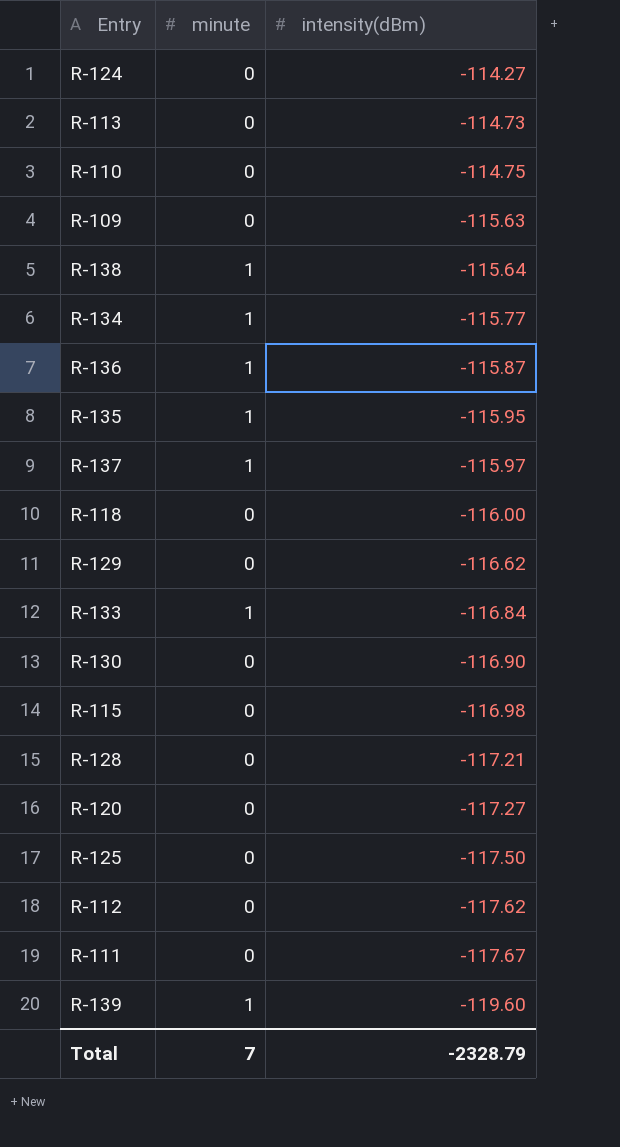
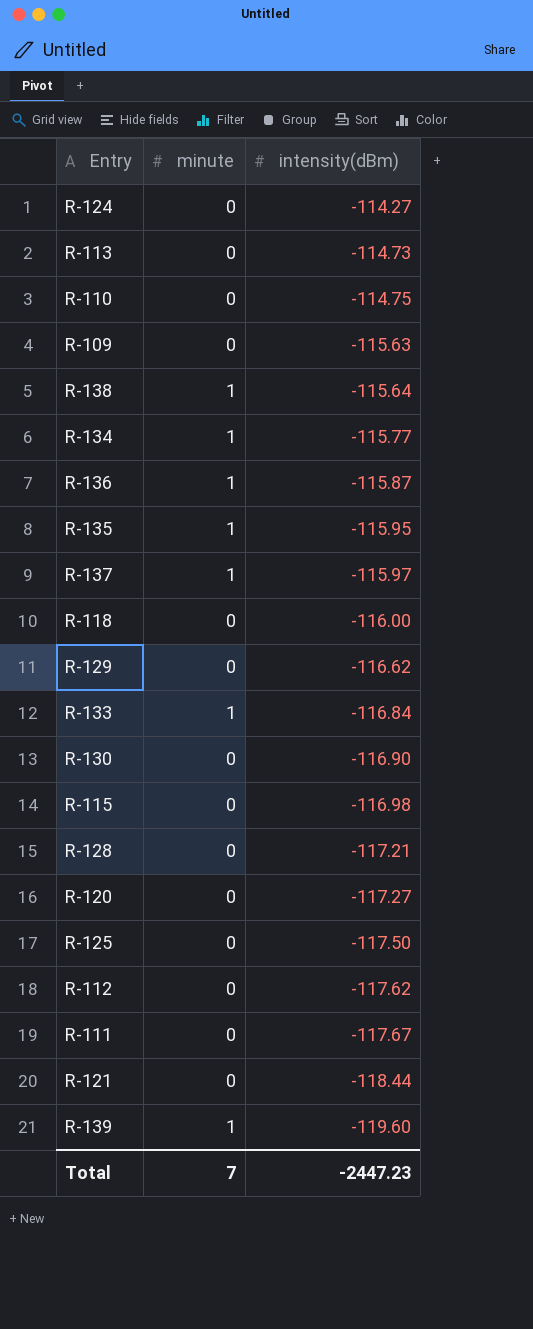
row R-121: none -> 0 | -118.44
Total | intensity(dBm): -2328.79 -> -2447.23

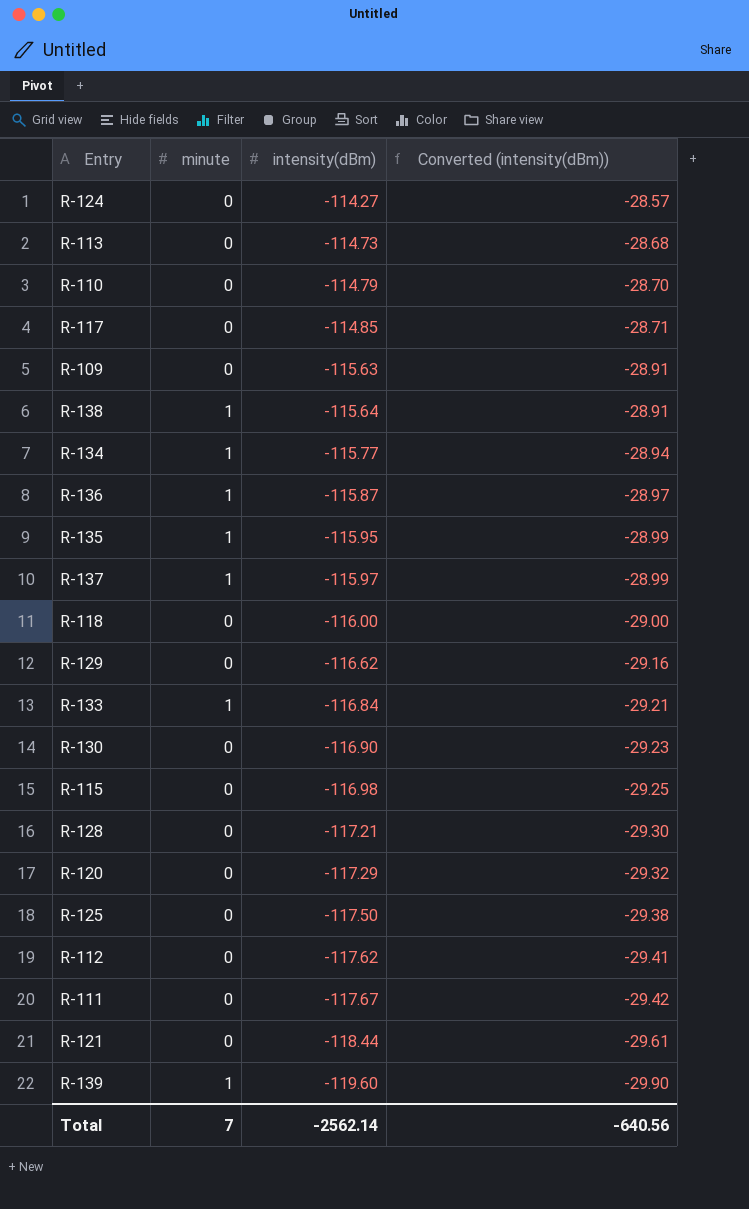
column Converted (intensity(dBm)) | formula: none -> [intensity(dBm)] * 0.25
R-110 | intensity(dBm): -114.75 -> -114.79
row R-117: none -> 0 | -114.85 | -28.71
R-120 | intensity(dBm): -117.27 -> -117.29
Total | intensity(dBm): -2447.23 -> -2562.14

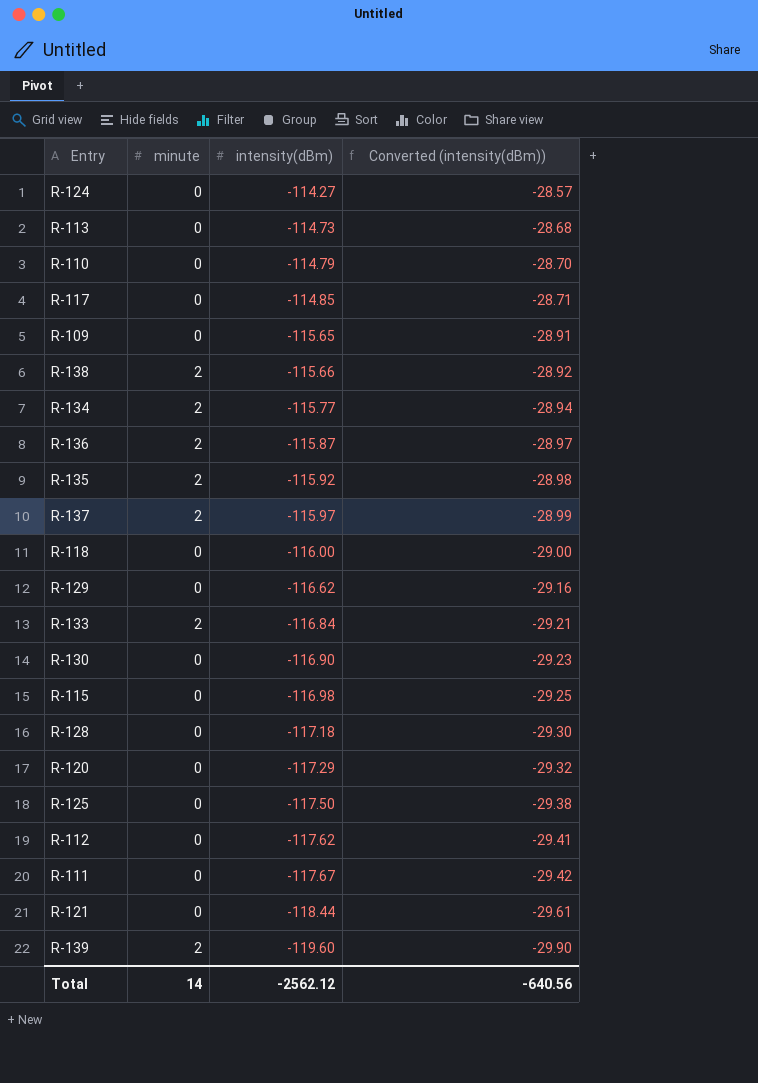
R-109 | intensity(dBm): -115.63 -> -115.65
R-138 | minute: 1 -> 2
R-138 | intensity(dBm): -115.64 -> -115.66
R-138 | Converted (intensity(dBm)): -28.91 -> -28.92
R-134 | minute: 1 -> 2
R-136 | minute: 1 -> 2
R-135 | minute: 1 -> 2
R-135 | intensity(dBm): -115.95 -> -115.92
R-135 | Converted (intensity(dBm)): -28.99 -> -28.98
R-137 | minute: 1 -> 2
R-133 | minute: 1 -> 2
R-128 | intensity(dBm): -117.21 -> -117.18
R-139 | minute: 1 -> 2
Total | minute: 7 -> 14
Total | intensity(dBm): -2562.14 -> -2562.12

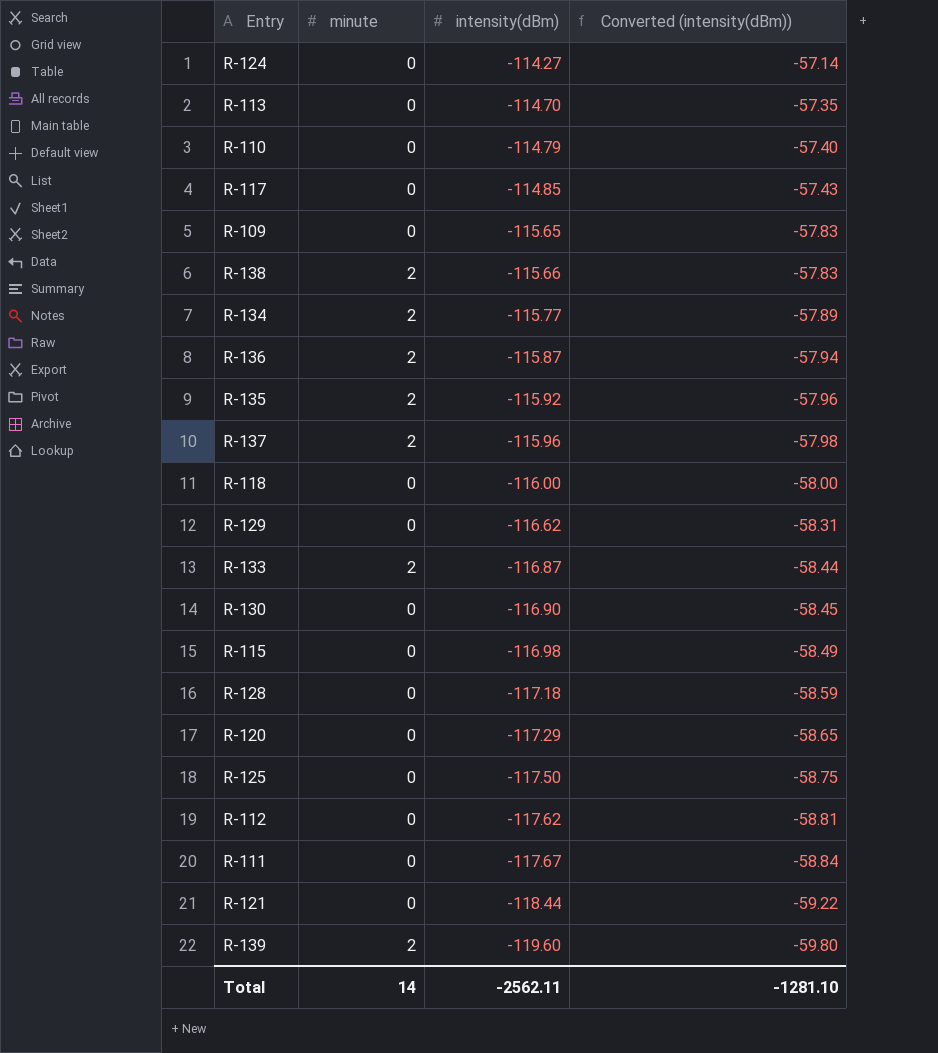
column Converted (intensity(dBm)) | formula: [intensity(dBm)] * 0.25 -> [intensity(dBm)] * 0.5
R-113 | intensity(dBm): -114.73 -> -114.70
R-137 | intensity(dBm): -115.97 -> -115.96
R-133 | intensity(dBm): -116.84 -> -116.87
Total | intensity(dBm): -2562.12 -> -2562.11
Total | Converted (intensity(dBm)): -640.56 -> -1281.10

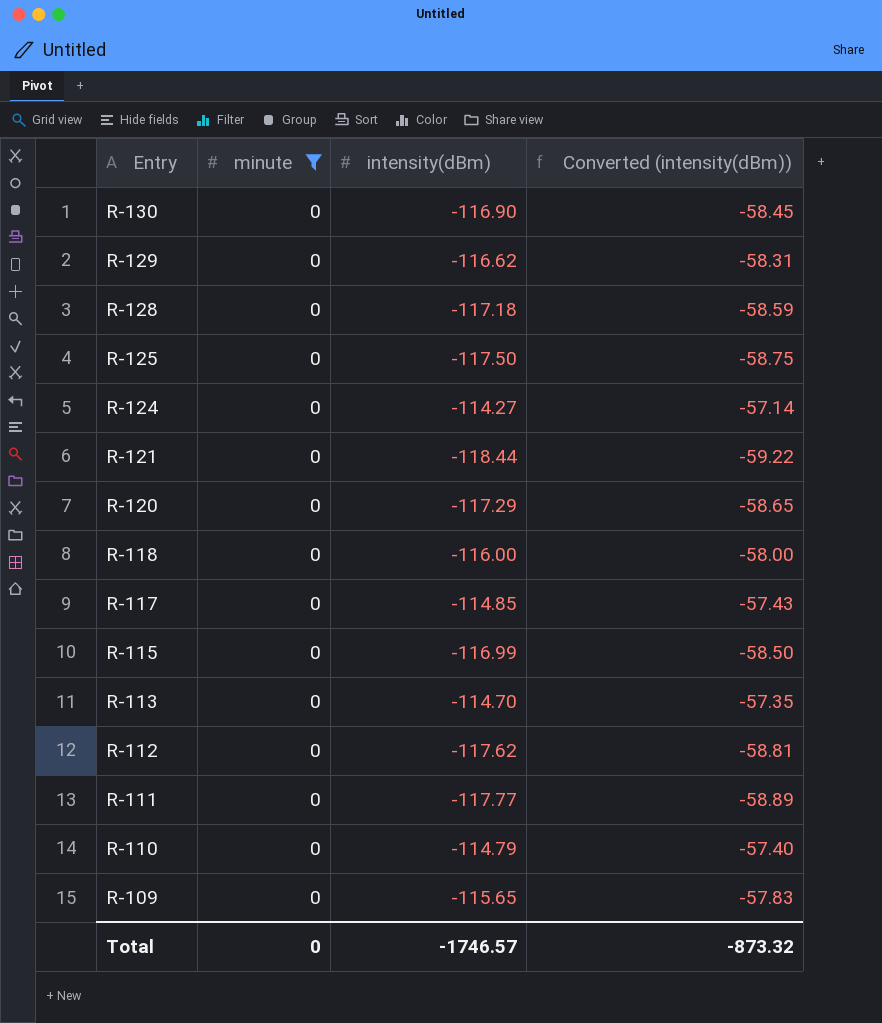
filter: none -> minute = 0
row order: intensity(dBm) descending -> Entry descending
R-115 | intensity(dBm): -116.98 -> -116.99
R-115 | Converted (intensity(dBm)): -58.49 -> -58.50
R-111 | intensity(dBm): -117.67 -> -117.77
R-111 | Converted (intensity(dBm)): -58.84 -> -58.89
Total | minute: 14 -> 0
Total | intensity(dBm): -2562.11 -> -1746.57
Total | Converted (intensity(dBm)): -1281.10 -> -873.32

